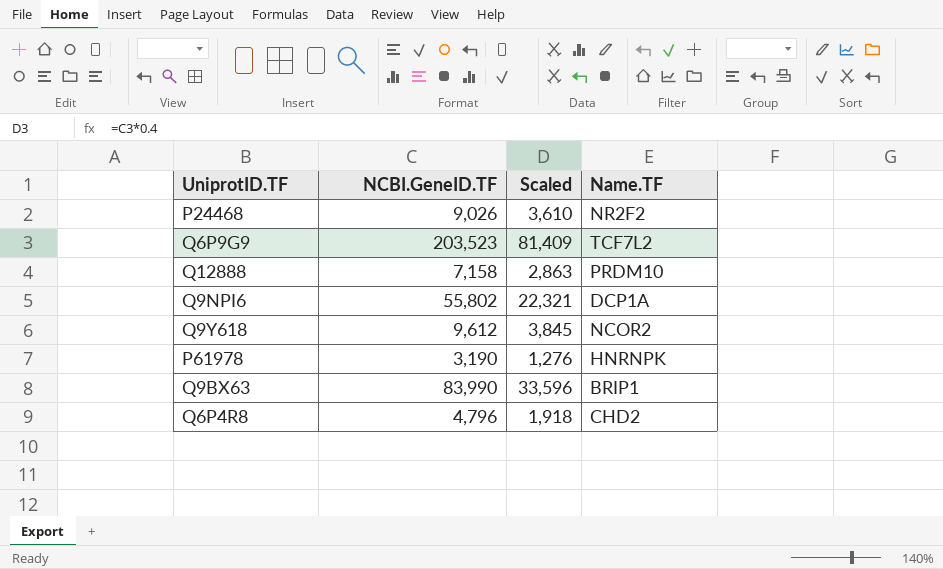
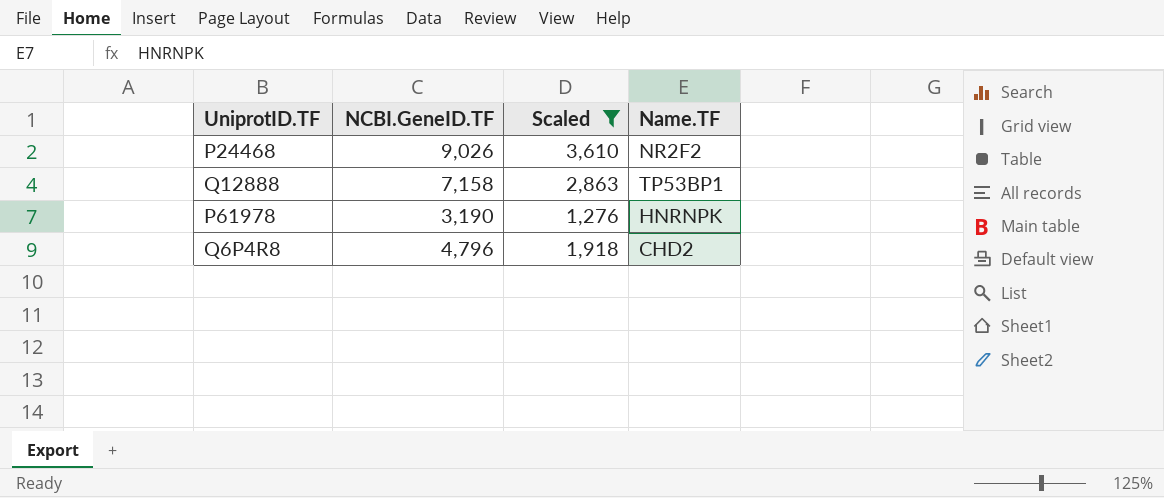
filter: none -> Scaled <= 3,610
Q12888 | Name.TF: PRDM10 -> TP53BP1

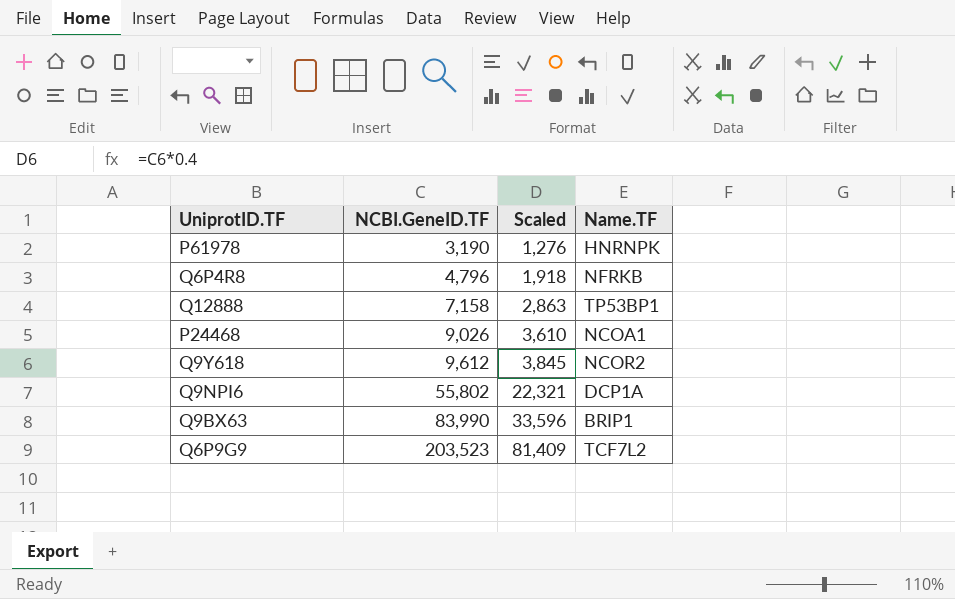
filter: Scaled <= 3,610 -> none
row order: none -> NCBI.GeneID.TF ascending
Q6P4R8 | Name.TF: CHD2 -> NFRKB
P24468 | Name.TF: NR2F2 -> NCOA1

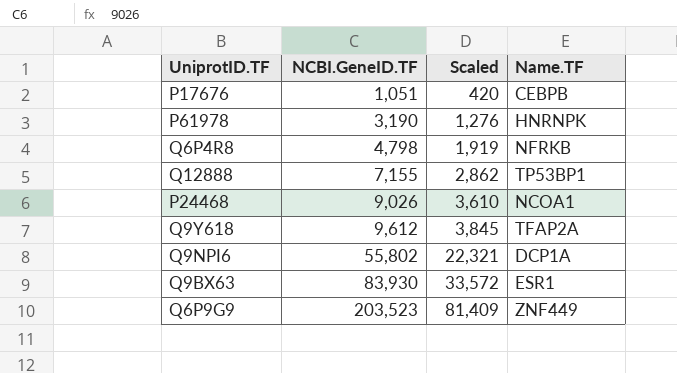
row P17676: none -> 1,051 | 420 | CEBPB
Q6P4R8 | NCBI.GeneID.TF: 4,796 -> 4,798
Q6P4R8 | Scaled: 1,918 -> 1,919
Q12888 | NCBI.GeneID.TF: 7,158 -> 7,155
Q12888 | Scaled: 2,863 -> 2,862
Q9Y618 | Name.TF: NCOR2 -> TFAP2A
Q9BX63 | NCBI.GeneID.TF: 83,990 -> 83,930
Q9BX63 | Scaled: 33,596 -> 33,572
Q9BX63 | Name.TF: BRIP1 -> ESR1
Q6P9G9 | Name.TF: TCF7L2 -> ZNF449

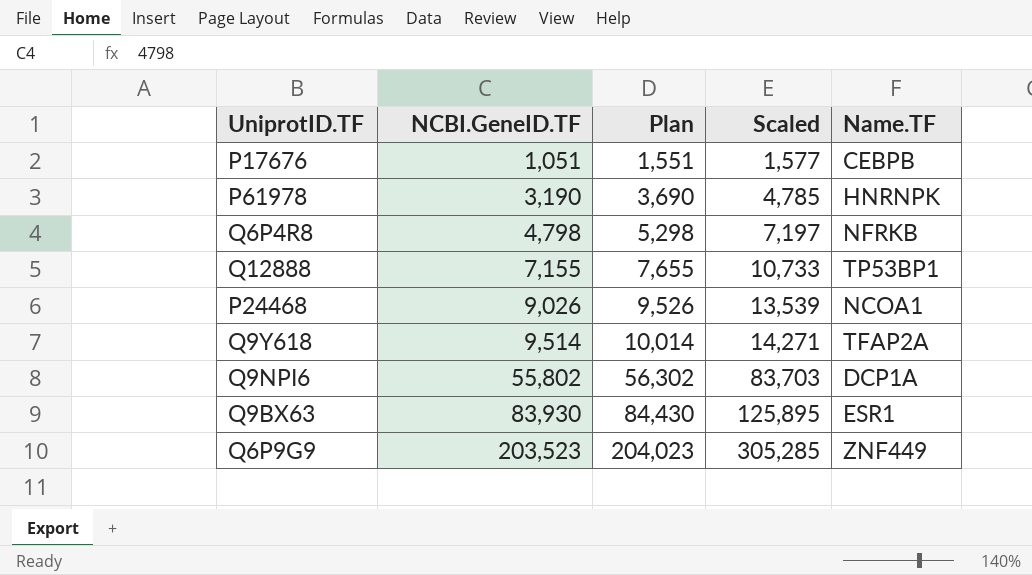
column Plan | formula: none -> [NCBI.GeneID.TF] + 500
column Scaled | formula: [NCBI.GeneID.TF] * 0.4 -> [NCBI.GeneID.TF] * 1.5
Q9Y618 | NCBI.GeneID.TF: 9,612 -> 9,514

